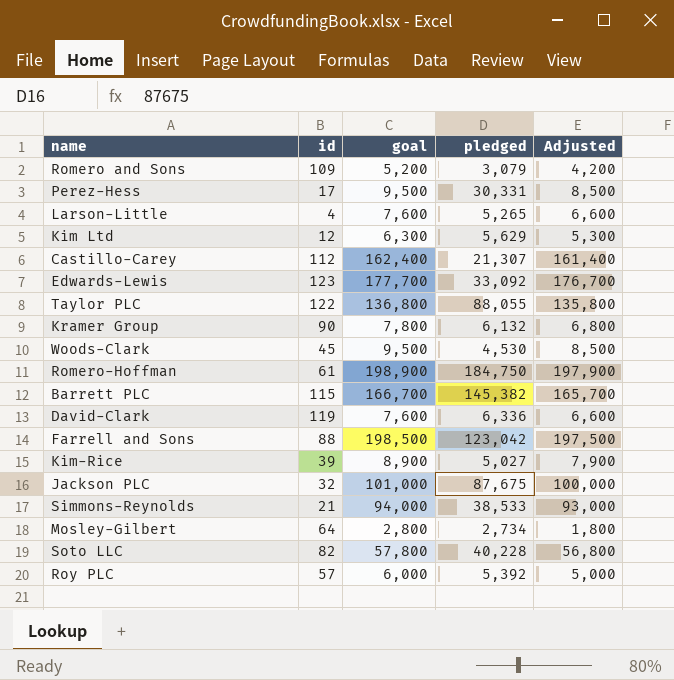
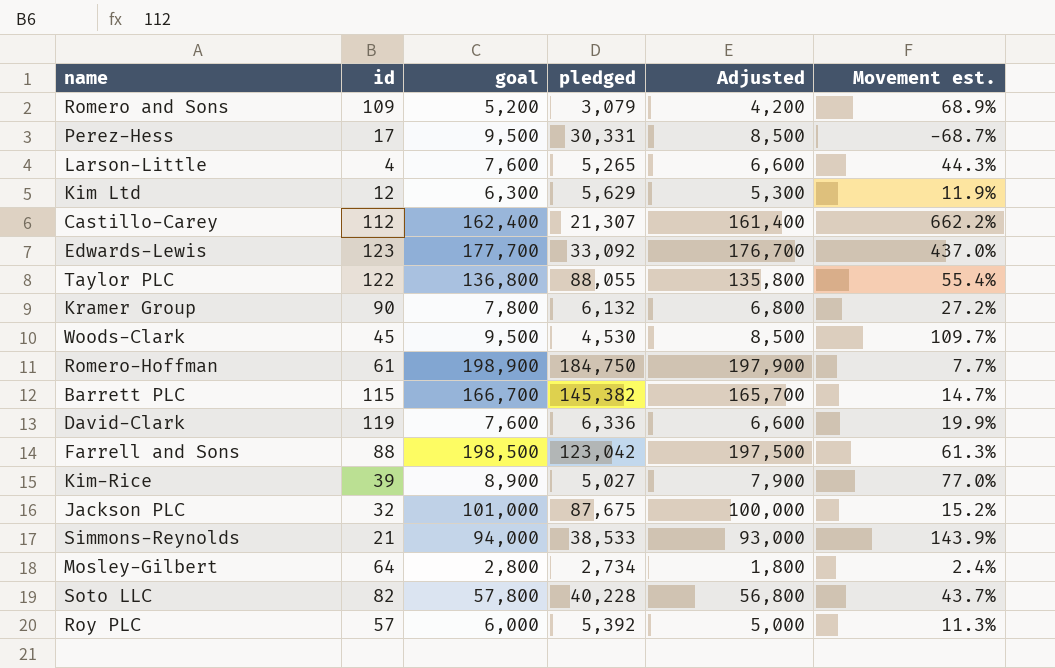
column Movement est. | formula: none -> ([goal] - [pledged]) / [pledged]

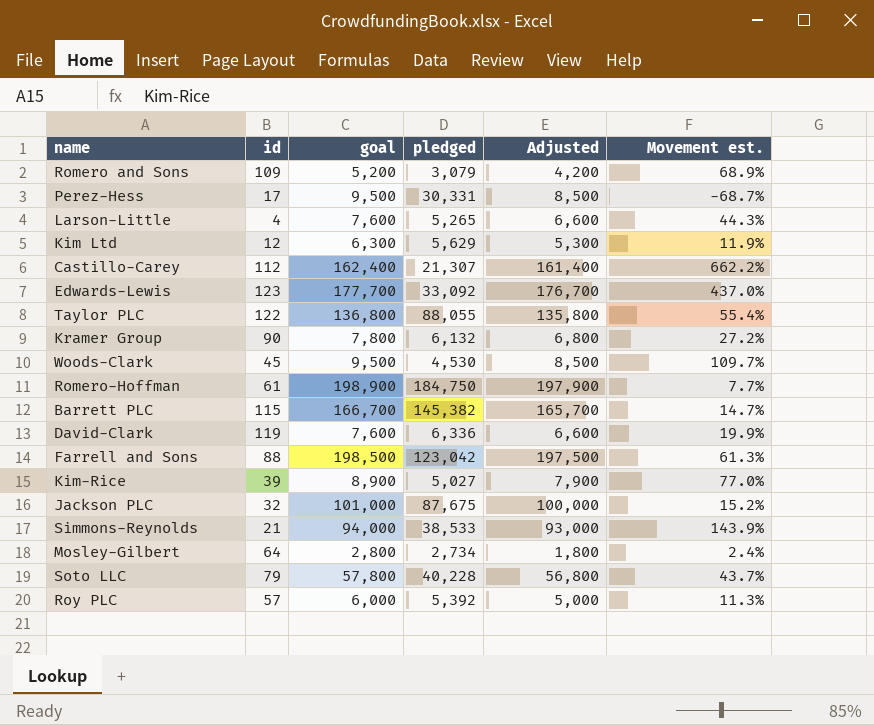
Soto LLC | id: 82 -> 79

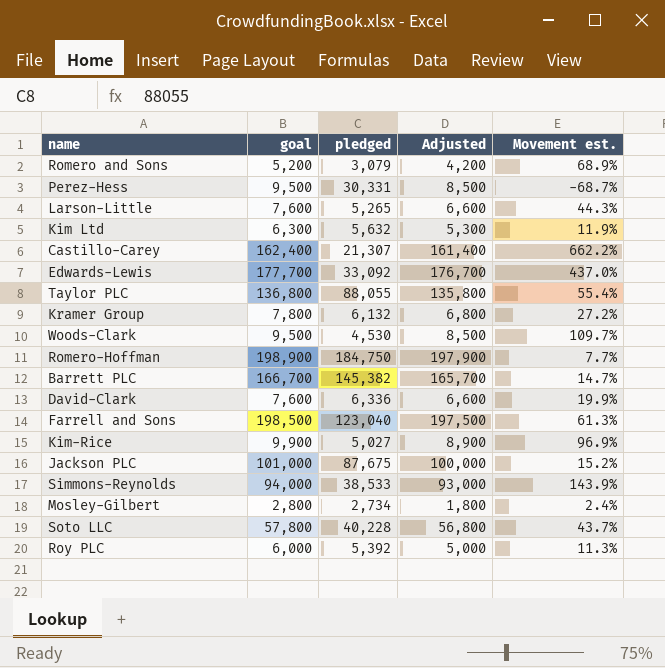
column id | position: 2 -> none
Kim Ltd | pledged: 5,629 -> 5,632
Farrell and Sons | pledged: 123,042 -> 123,040
Kim-Rice | goal: 8,900 -> 9,900
Kim-Rice | Adjusted: 7,900 -> 8,900
Kim-Rice | Movement est.: 77.0% -> 96.9%

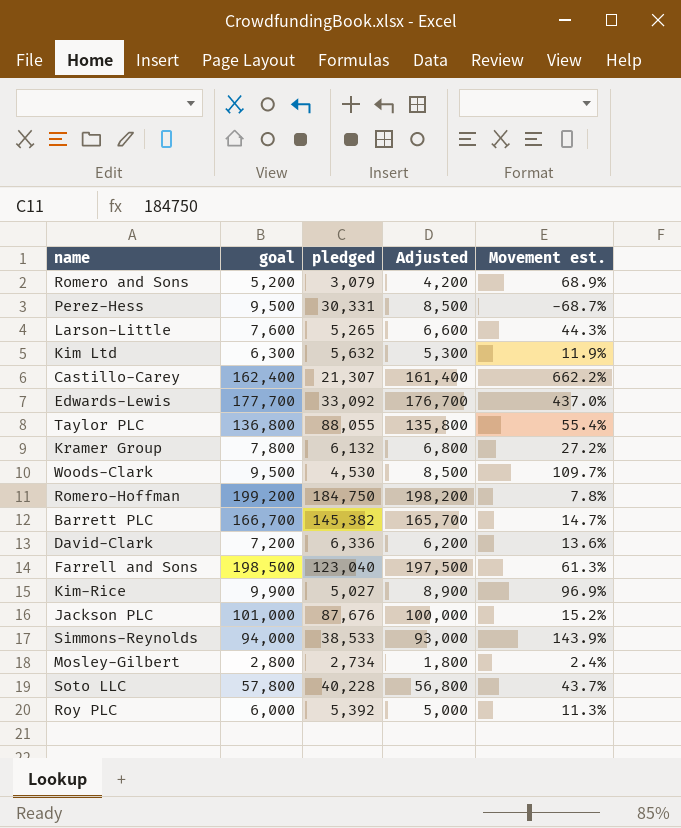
Romero-Hoffman | goal: 198,900 -> 199,200
Romero-Hoffman | Adjusted: 197,900 -> 198,200
Romero-Hoffman | Movement est.: 7.7% -> 7.8%
David-Clark | goal: 7,600 -> 7,200
David-Clark | Adjusted: 6,600 -> 6,200
David-Clark | Movement est.: 19.9% -> 13.6%
Jackson PLC | pledged: 87,675 -> 87,676

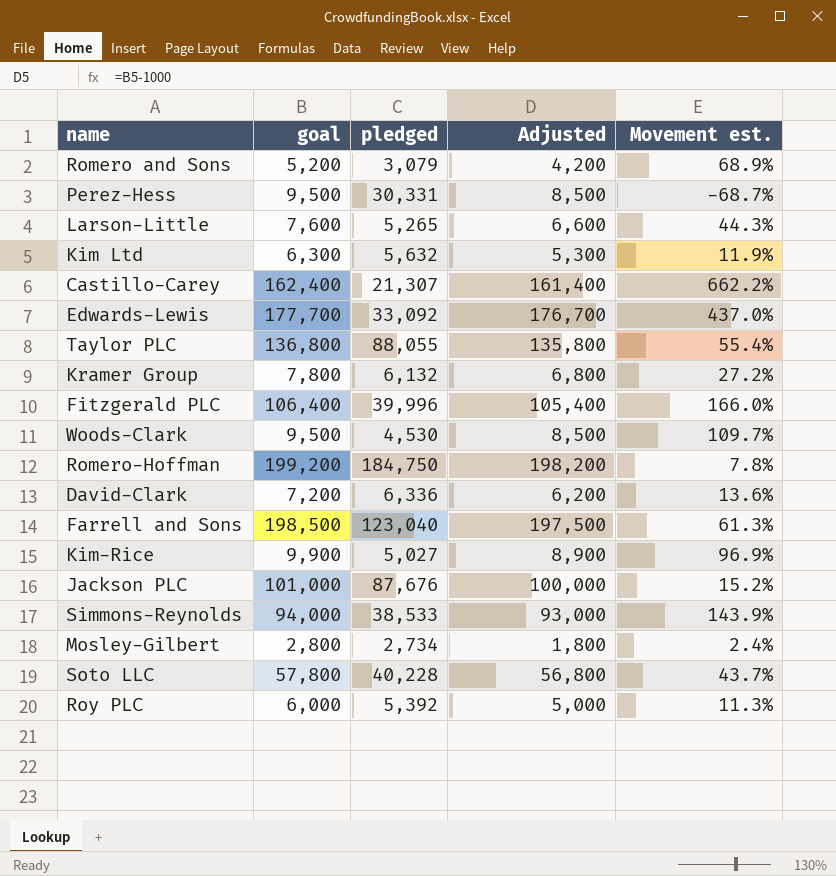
row Barrett PLC: 166,700 | 145,382 | 165,700 | 14.7% -> none
row Fitzgerald PLC: none -> 106,400 | 39,996 | 105,400 | 166.0%

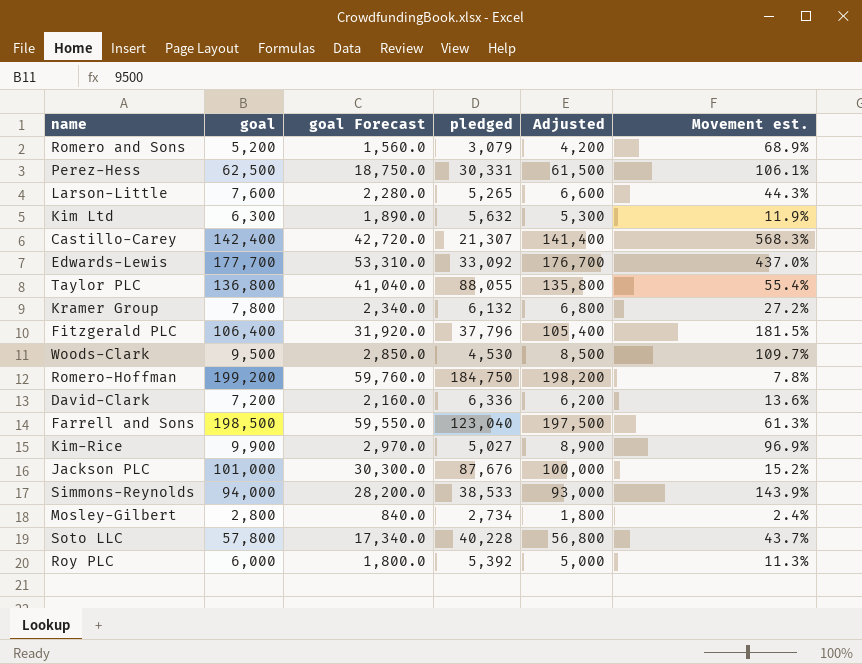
column goal Forecast | formula: none -> [goal] * 0.3
Perez-Hess | goal: 9,500 -> 62,500
Perez-Hess | Adjusted: 8,500 -> 61,500
Perez-Hess | Movement est.: -68.7% -> 106.1%
Castillo-Carey | goal: 162,400 -> 142,400
Castillo-Carey | Adjusted: 161,400 -> 141,400
Castillo-Carey | Movement est.: 662.2% -> 568.3%
Fitzgerald PLC | pledged: 39,996 -> 37,796
Fitzgerald PLC | Movement est.: 166.0% -> 181.5%

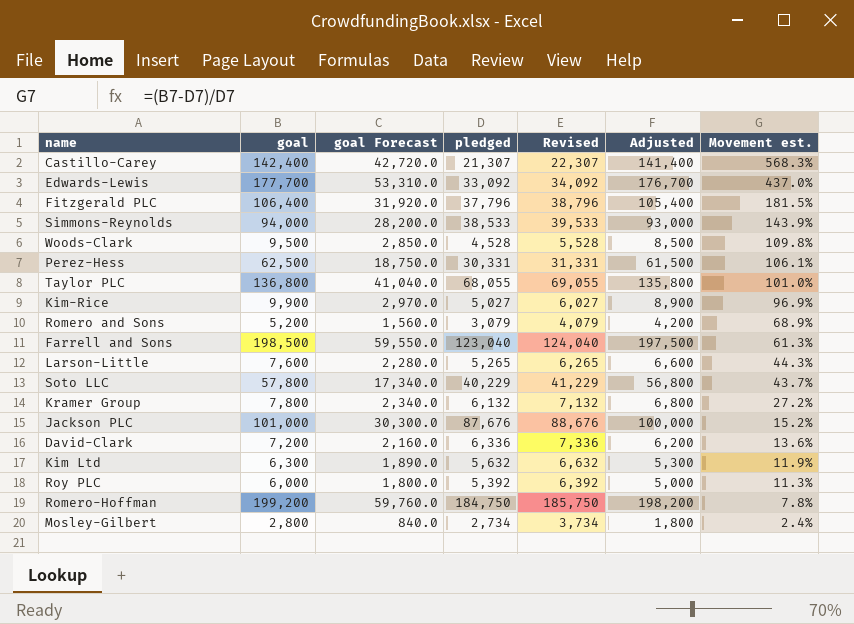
row order: none -> Movement est. descending
column Revised | formula: none -> [pledged] + 1000
Woods-Clark | pledged: 4,530 -> 4,528
Woods-Clark | Movement est.: 109.7% -> 109.8%
Taylor PLC | pledged: 88,055 -> 68,055
Taylor PLC | Movement est.: 55.4% -> 101.0%
Soto LLC | pledged: 40,228 -> 40,229

